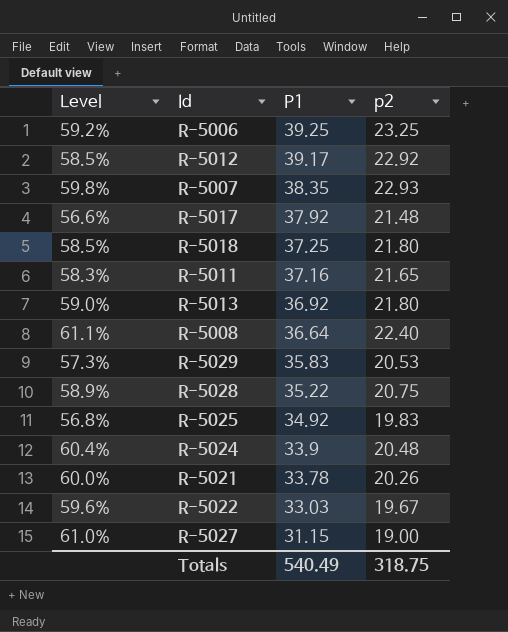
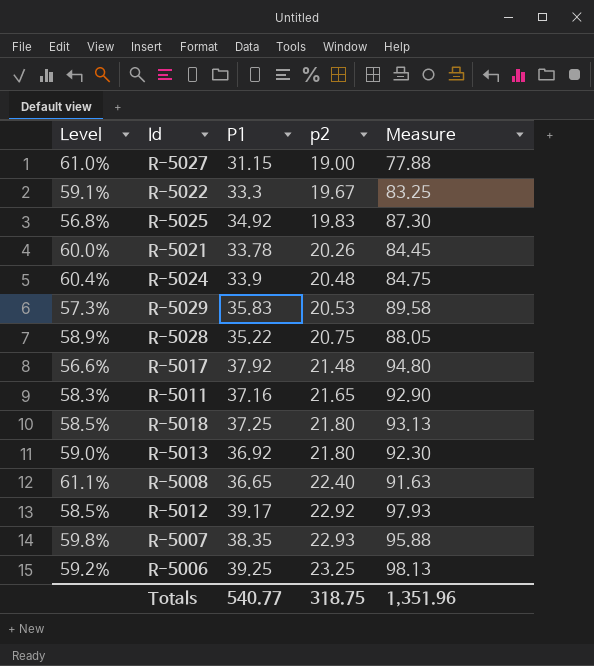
row order: P1 descending -> p2 ascending
column Measure | formula: none -> [P1] * 2.5
R-5022 | Level: 59.6% -> 59.1%
R-5022 | P1: 33.03 -> 33.3
R-5008 | P1: 36.64 -> 36.65
Totals | P1: 540.49 -> 540.77

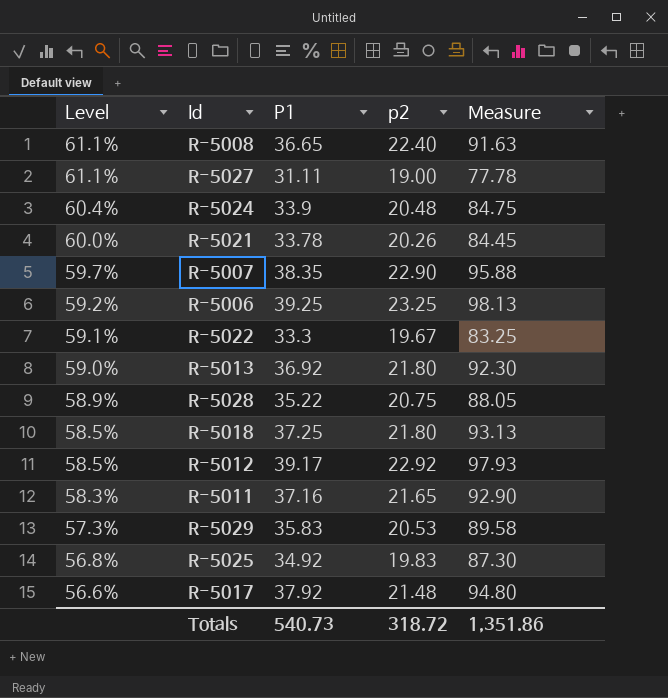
row order: p2 ascending -> Level descending
R-5027 | Level: 61.0% -> 61.1%
R-5027 | P1: 31.15 -> 31.11
R-5027 | Measure: 77.88 -> 77.78
R-5007 | Level: 59.8% -> 59.7%
R-5007 | p2: 22.93 -> 22.90
Totals | P1: 540.77 -> 540.73
Totals | p2: 318.75 -> 318.72
Totals | Measure: 1,351.96 -> 1,351.86

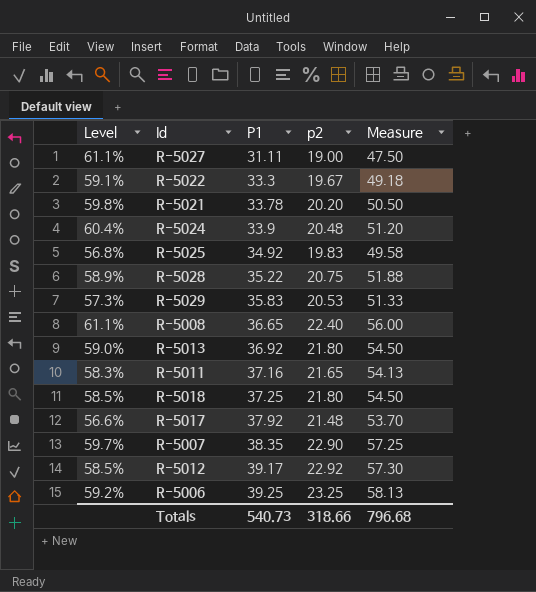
row order: Level descending -> P1 ascending
column Measure | formula: [P1] * 2.5 -> [p2] * 2.5
R-5021 | Level: 60.0% -> 59.8%
R-5021 | p2: 20.26 -> 20.20
Totals | p2: 318.72 -> 318.66
Totals | Measure: 1,351.86 -> 796.68

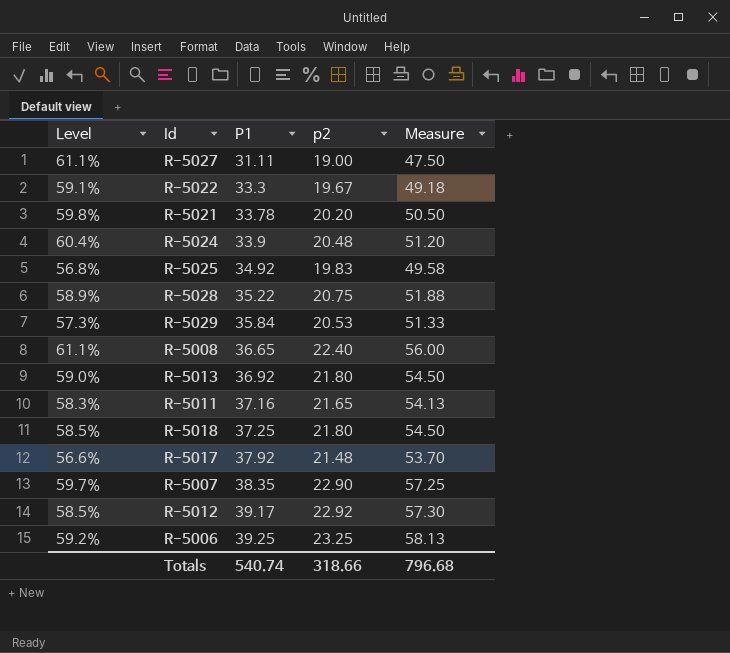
R-5029 | P1: 35.83 -> 35.84
Totals | P1: 540.73 -> 540.74

